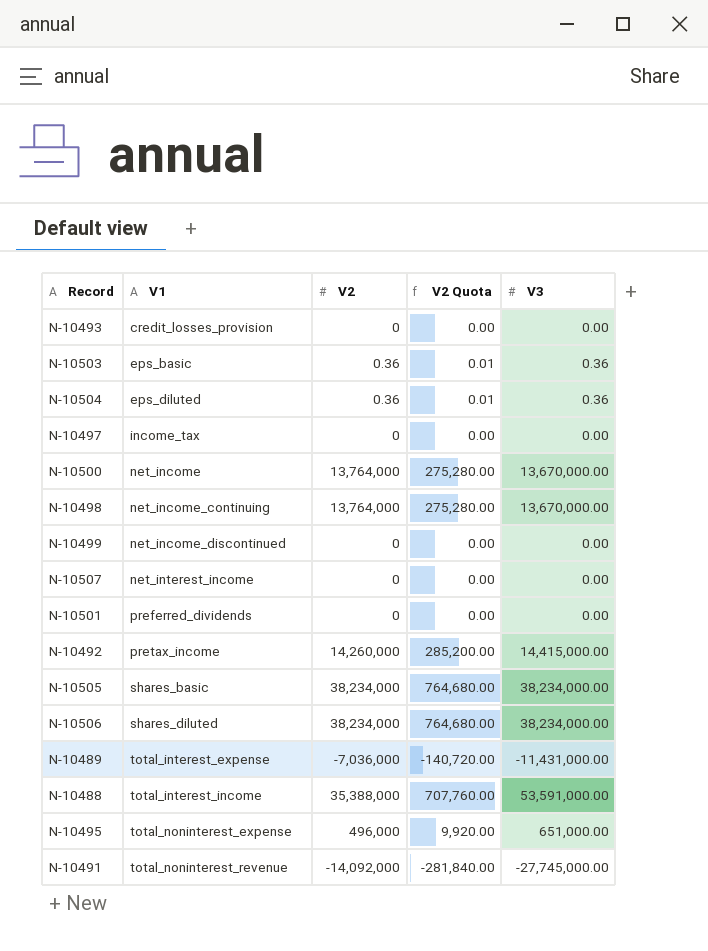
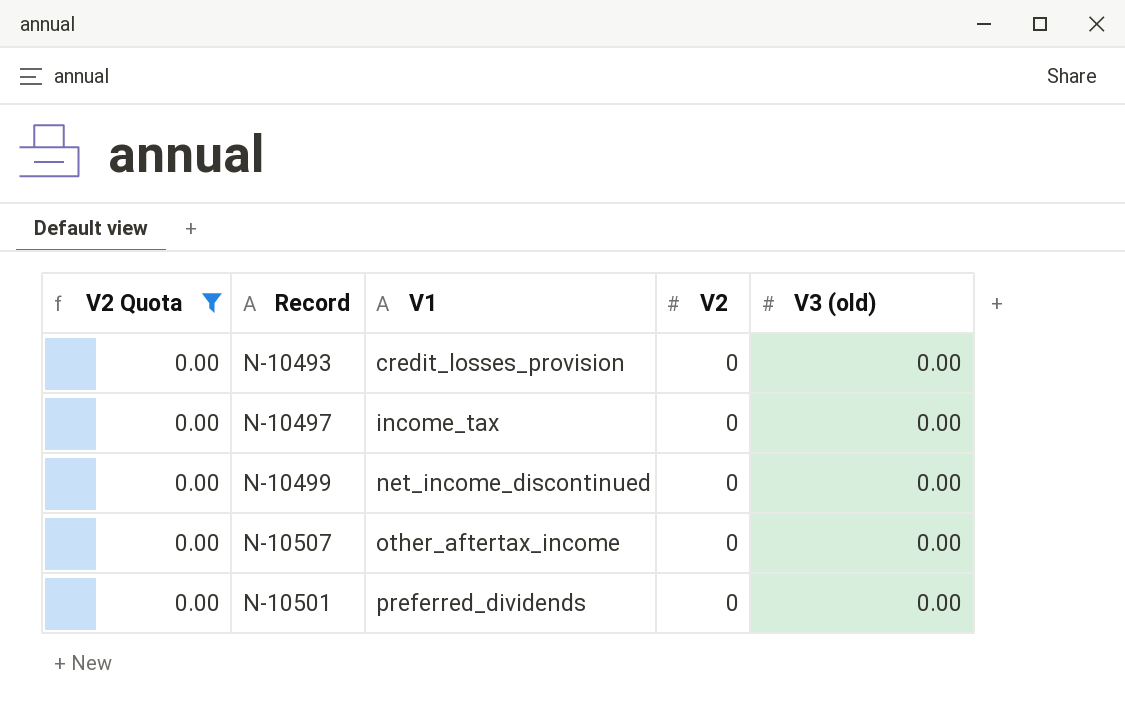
filter: none -> V2 Quota = 0.00
column V2 Quota | position: 4 -> 1
column name: V3 -> V3 (old)
N-10507 | V1: net_interest_income -> other_aftertax_income

